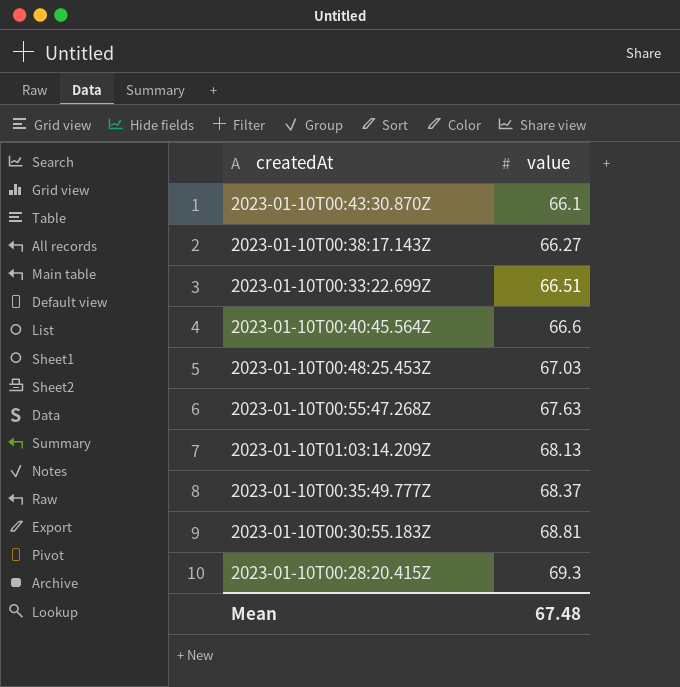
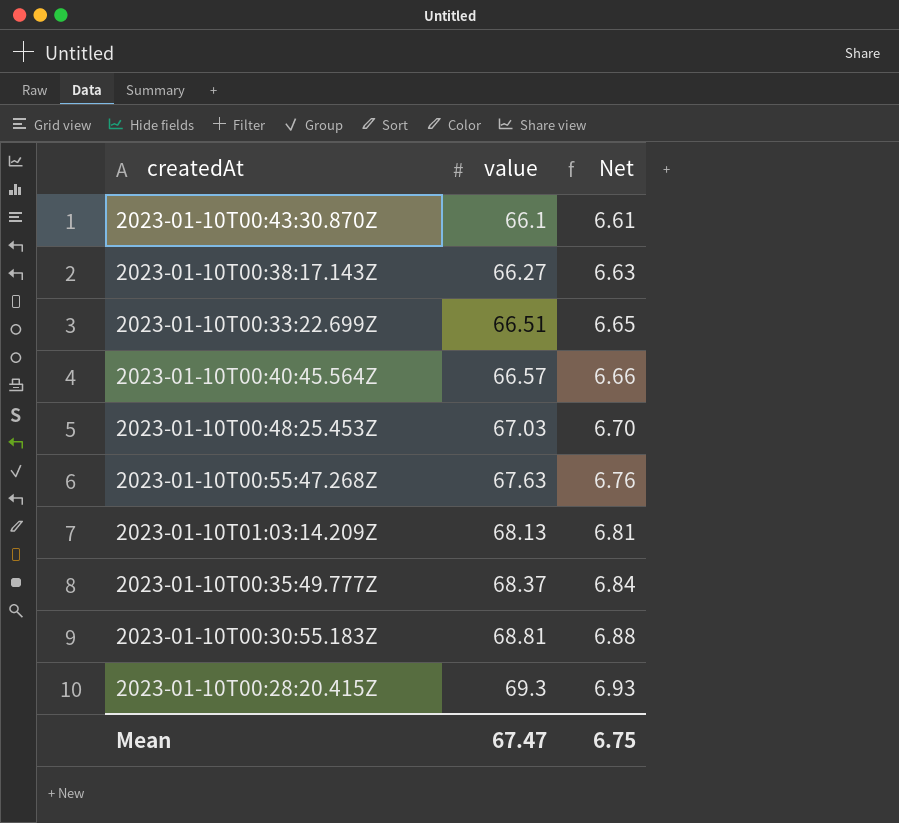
column Net | formula: none -> [value] * 0.1
2023-01-10T00:40:45.564Z | value: 66.6 -> 66.57
Mean | value: 67.48 -> 67.47

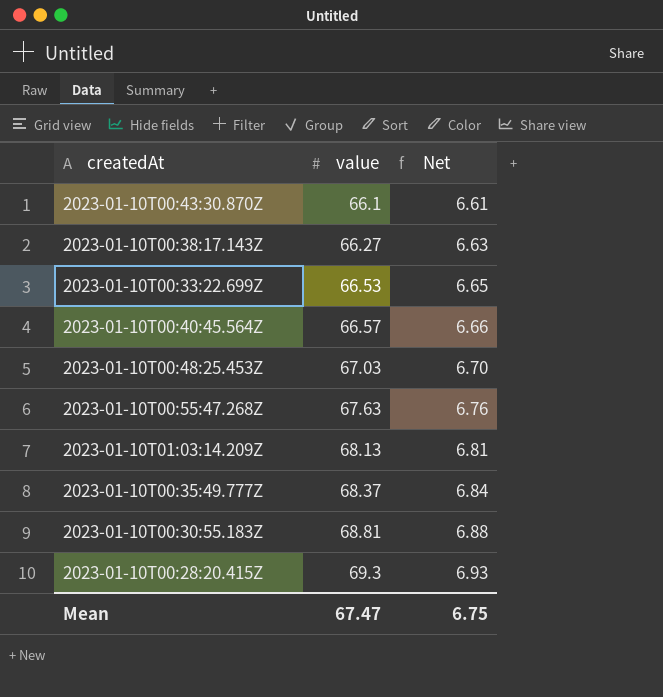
2023-01-10T00:33:22.699Z | value: 66.51 -> 66.53

